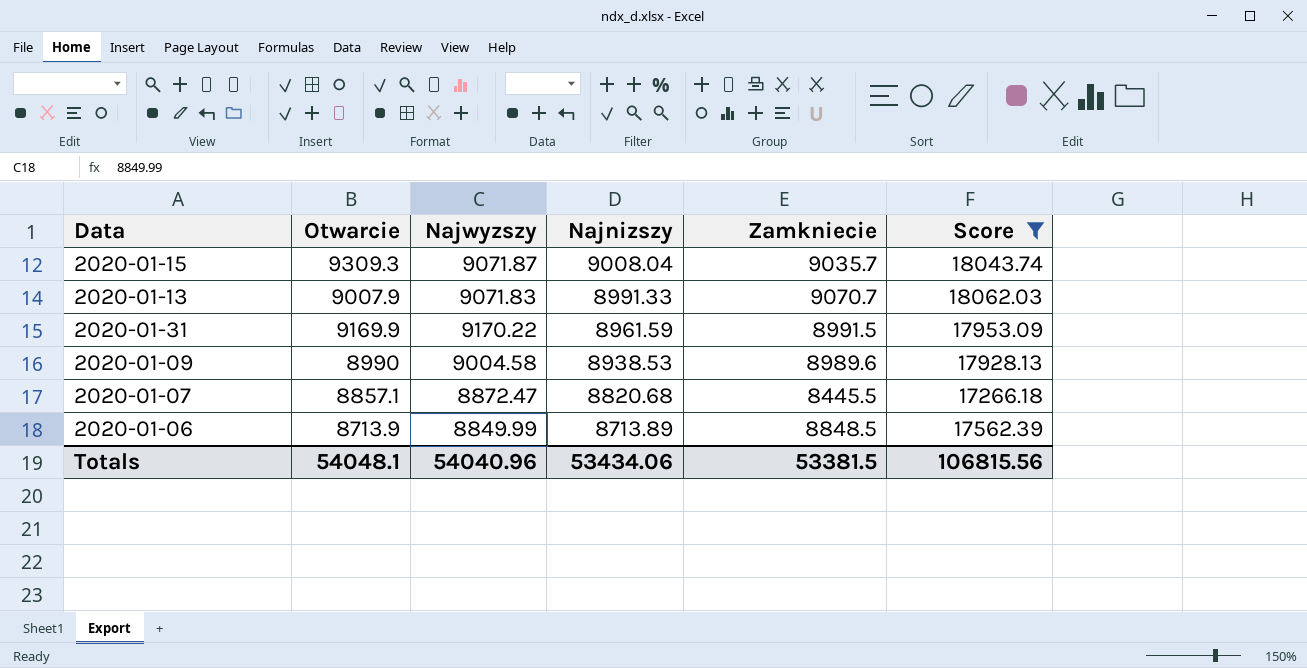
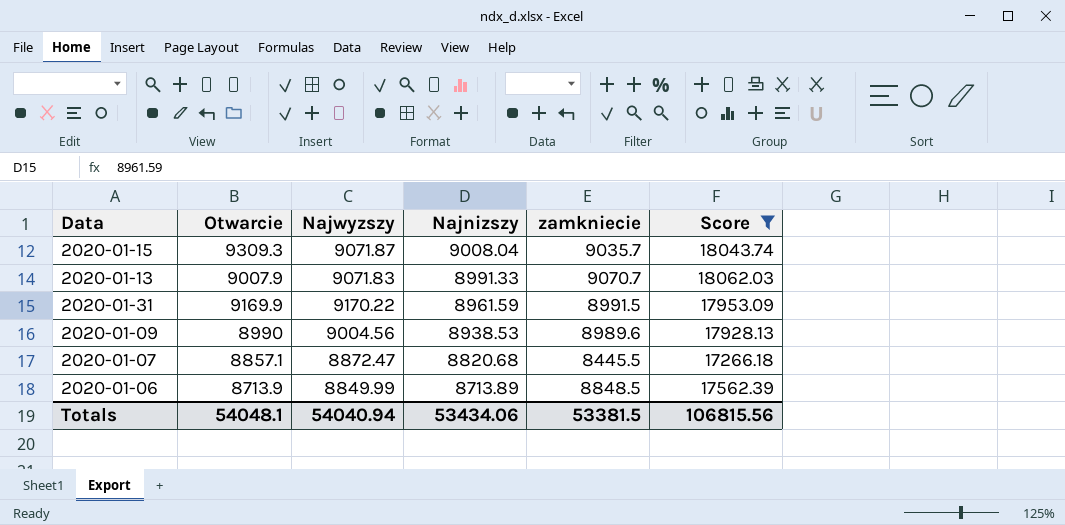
column name: Zamkniecie -> zamkniecie
2020-01-09 | Najwyzszy: 9004.58 -> 9004.56
Totals | Najwyzszy: 54040.96 -> 54040.94

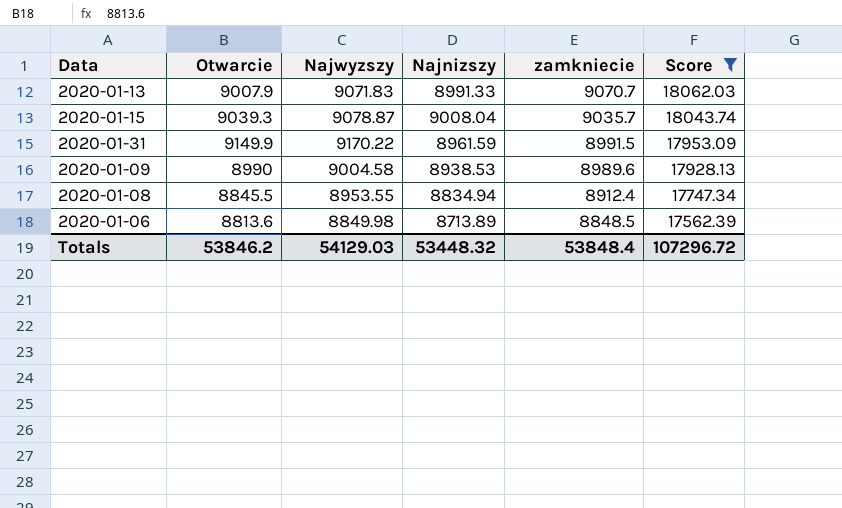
row order: Najnizszy descending -> zamkniecie descending
row 2020-01-07: 8857.1 | 8872.47 | 8820.68 | 8445.5 | 17266.18 -> none
2020-01-15 | Otwarcie: 9309.3 -> 9039.3
2020-01-15 | Najwyzszy: 9071.87 -> 9078.87
2020-01-31 | Otwarcie: 9169.9 -> 9149.9
2020-01-09 | Najwyzszy: 9004.56 -> 9004.58
row 2020-01-08: none -> 8845.5 | 8953.55 | 8834.94 | 8912.4 | 17747.34
2020-01-06 | Otwarcie: 8713.9 -> 8813.6
2020-01-06 | Najwyzszy: 8849.99 -> 8849.98
Totals | Otwarcie: 54048.1 -> 53846.2
Totals | Najwyzszy: 54040.94 -> 54129.03
Totals | Najnizszy: 53434.06 -> 53448.32
Totals | zamkniecie: 53381.5 -> 53848.4
Totals | Score: 106815.56 -> 107296.72

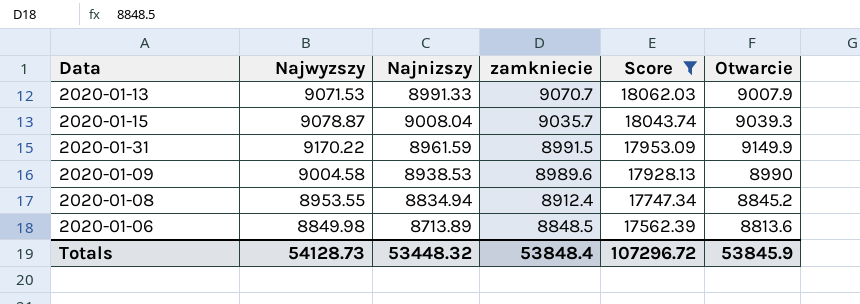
column Otwarcie | position: 2 -> 6
2020-01-13 | Najwyzszy: 9071.83 -> 9071.53
2020-01-08 | Otwarcie: 8845.5 -> 8845.2
Totals | Najwyzszy: 54129.03 -> 54128.73
Totals | Otwarcie: 53846.2 -> 53845.9

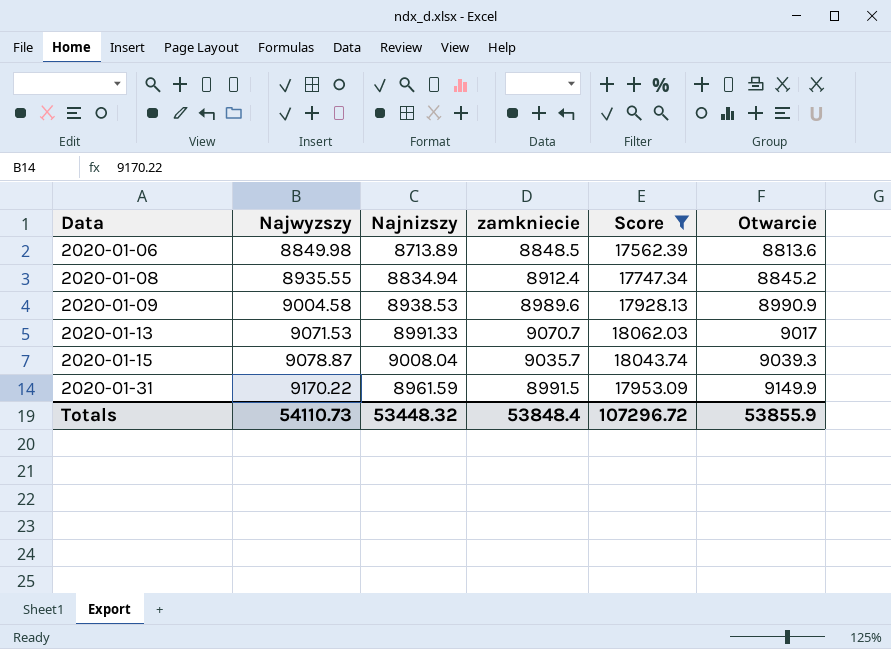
row order: zamkniecie descending -> Data ascending
2020-01-08 | Najwyzszy: 8953.55 -> 8935.55
2020-01-09 | Otwarcie: 8990 -> 8990.9
2020-01-13 | Otwarcie: 9007.9 -> 9017
Totals | Najwyzszy: 54128.73 -> 54110.73
Totals | Otwarcie: 53845.9 -> 53855.9

